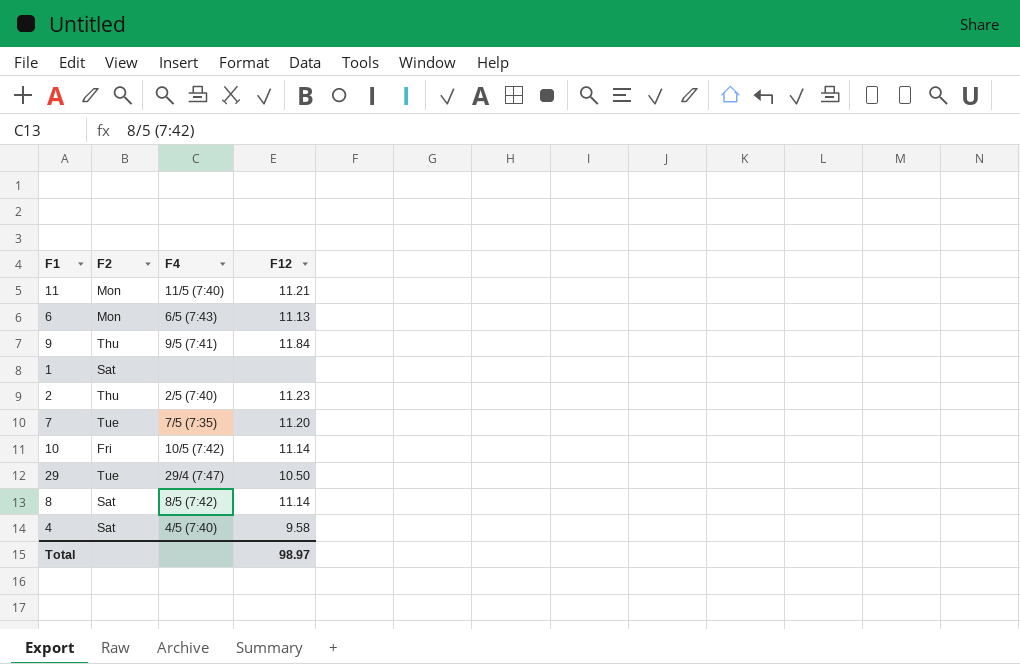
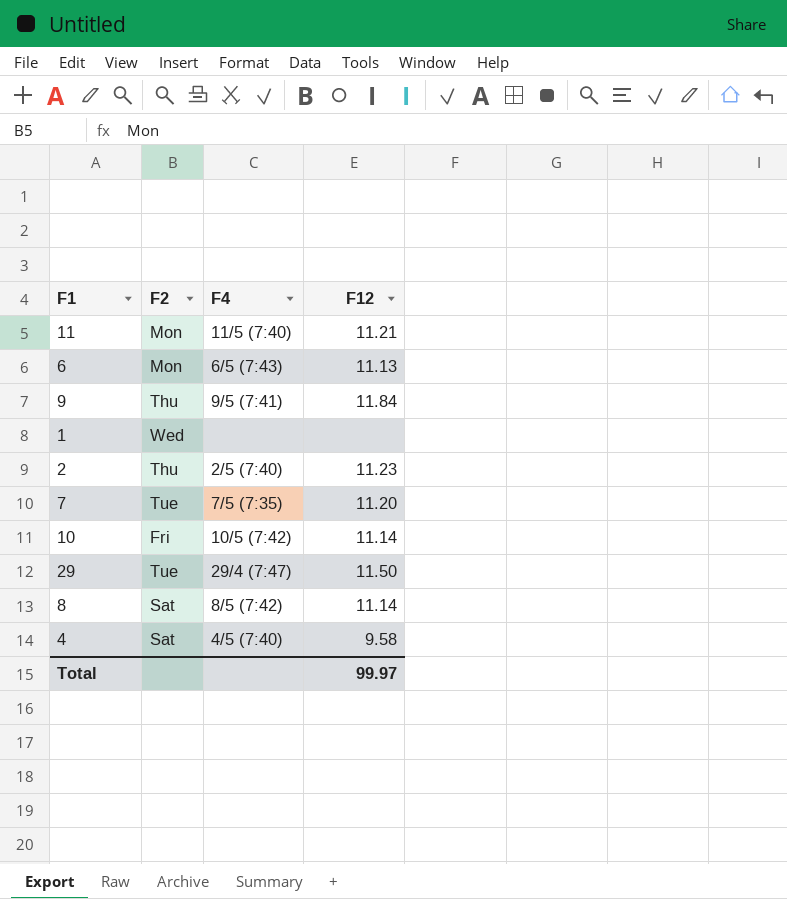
1 | F2: Sat -> Wed
29 | F12: 10.50 -> 11.50
Total | F12: 98.97 -> 99.97

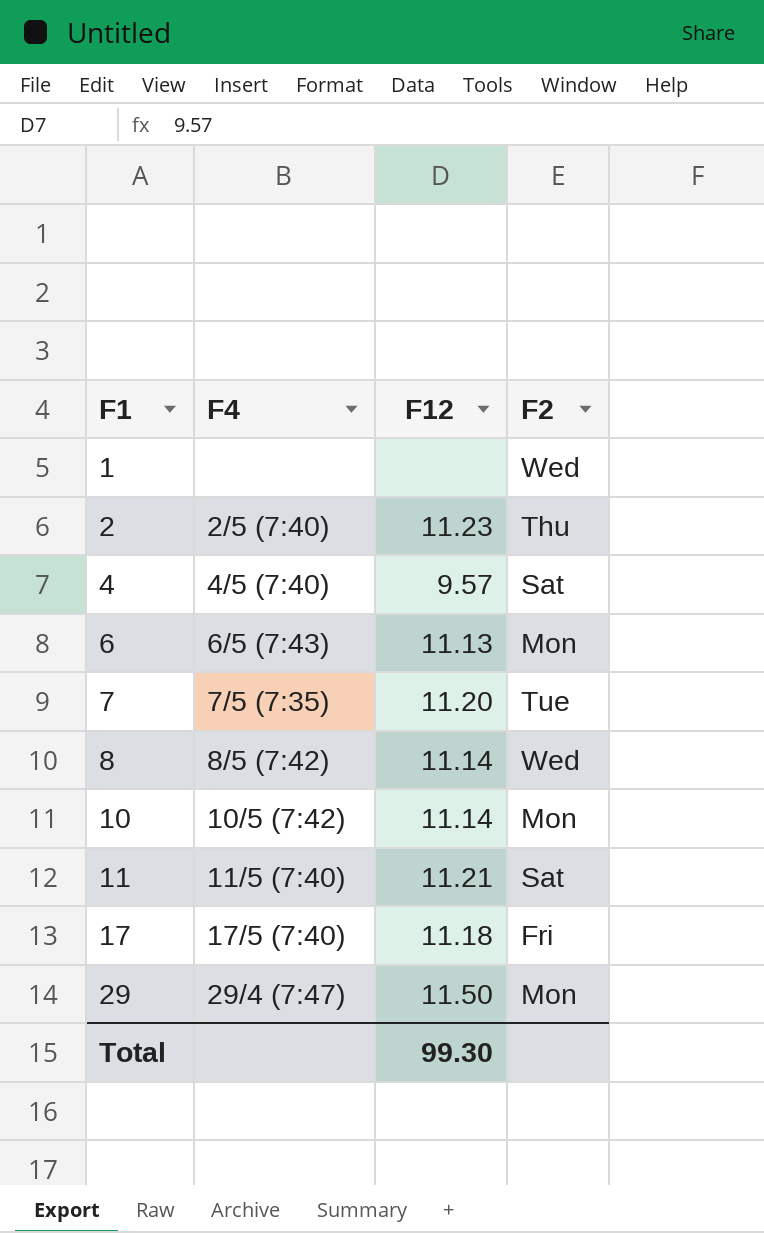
row order: none -> F1 ascending
column F2 | position: 2 -> 4
row 9: Thu | 9/5 (7:41) | 11.84 -> none
4 | F12: 9.58 -> 9.57
8 | F2: Sat -> Wed
10 | F2: Fri -> Mon
11 | F2: Mon -> Sat
row 17: none -> 17/5 (7:40) | 11.18 | Fri
29 | F2: Tue -> Mon
Total | F12: 99.97 -> 99.30

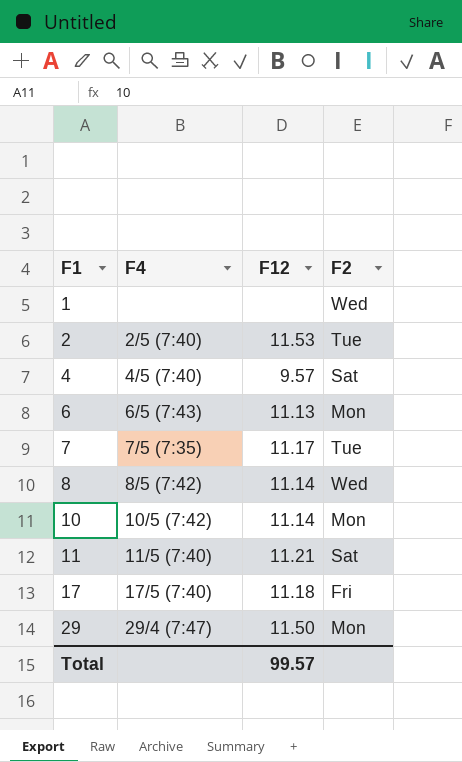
2 | F12: 11.23 -> 11.53
2 | F2: Thu -> Tue
7 | F12: 11.20 -> 11.17
Total | F12: 99.30 -> 99.57

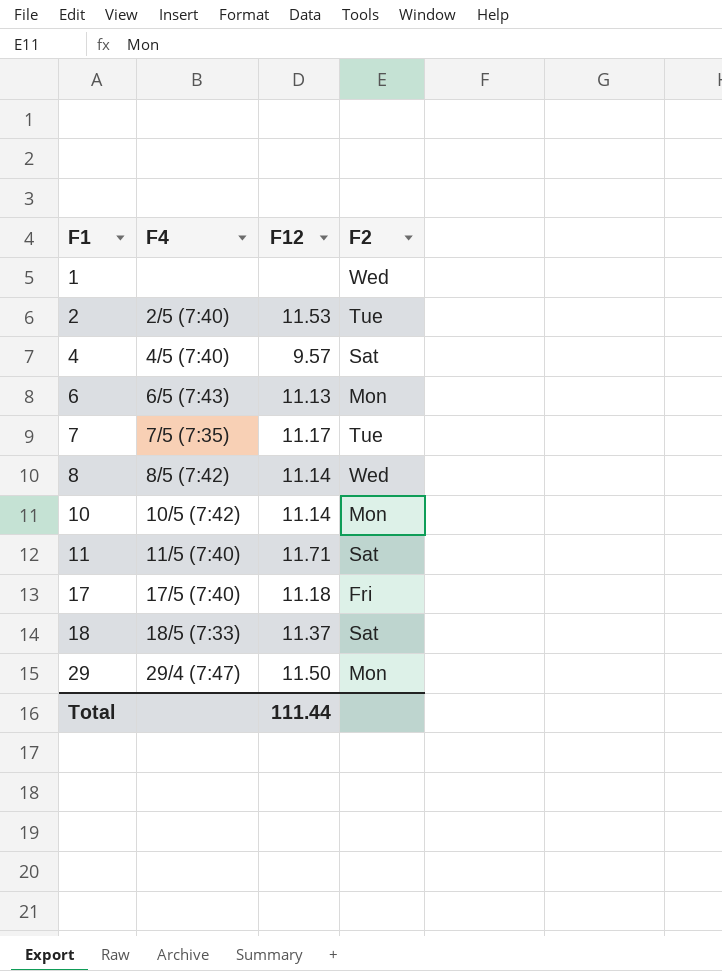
11 | F12: 11.21 -> 11.71
row 18: none -> 18/5 (7:33) | 11.37 | Sat
Total | F12: 99.57 -> 111.44

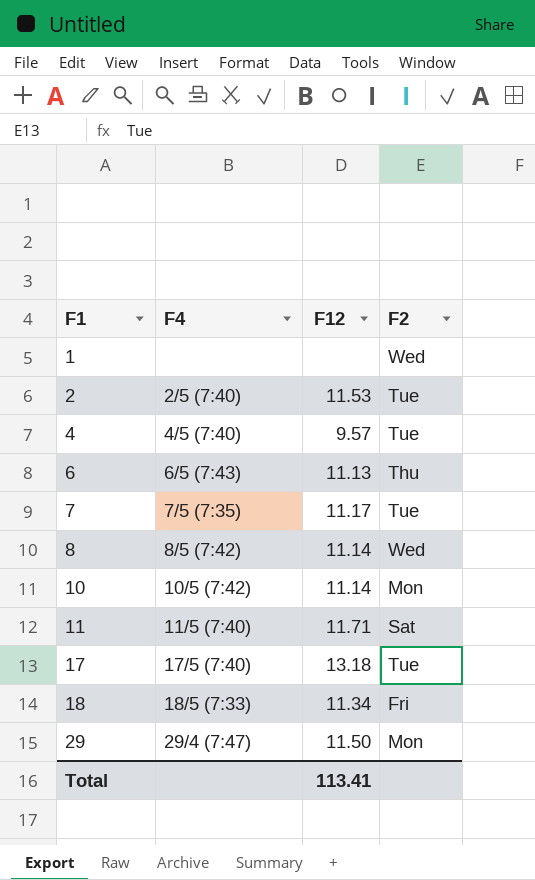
4 | F2: Sat -> Tue
6 | F2: Mon -> Thu
17 | F12: 11.18 -> 13.18
17 | F2: Fri -> Tue
18 | F12: 11.37 -> 11.34
18 | F2: Sat -> Fri
Total | F12: 111.44 -> 113.41

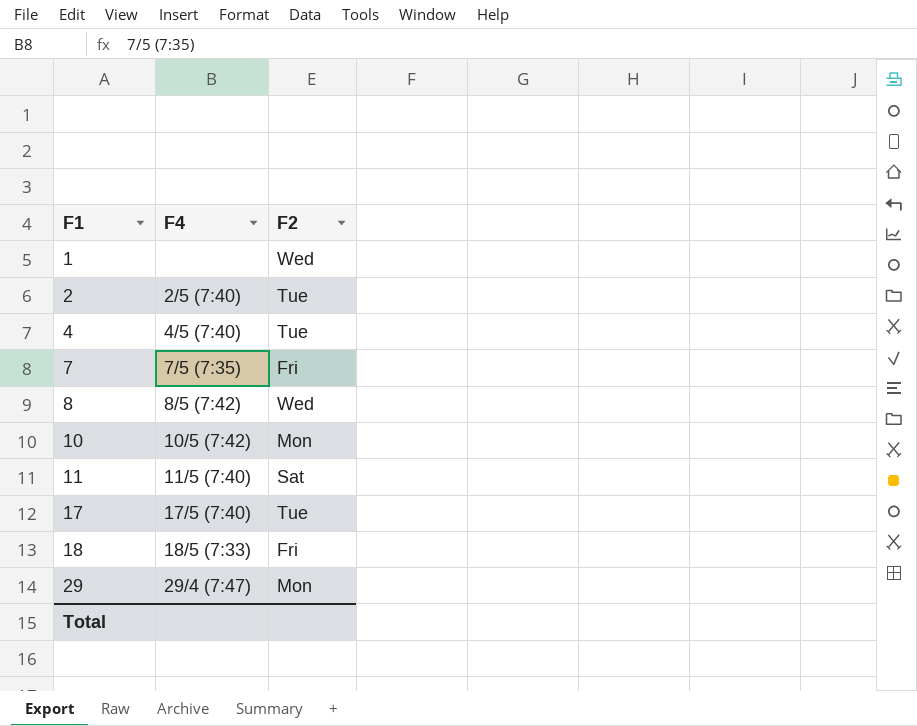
column F12 | position: 3 -> none
row 6: 6/5 (7:43) | 11.13 | Thu -> none
7 | F2: Tue -> Fri

